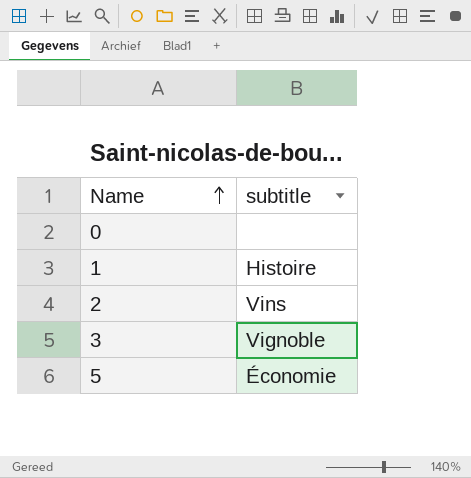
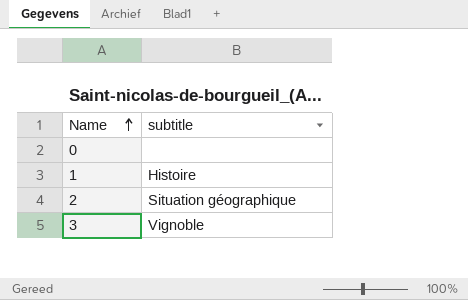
row 5: Économie -> none
2 | subtitle: Vins -> Situation géographique

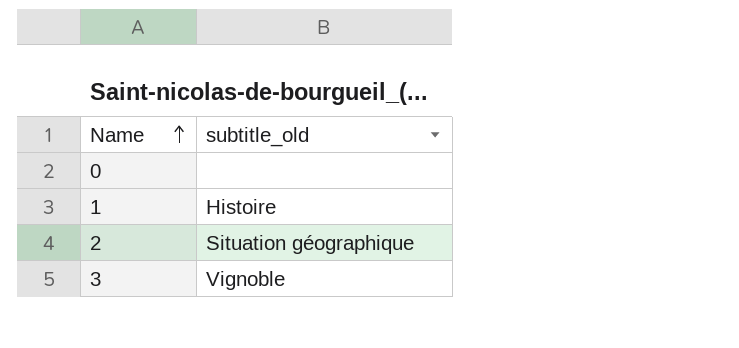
column name: subtitle -> subtitle_old

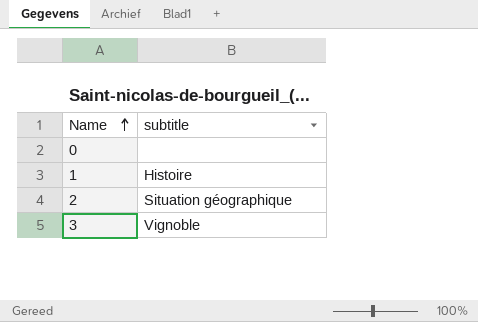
column name: subtitle_old -> subtitle

